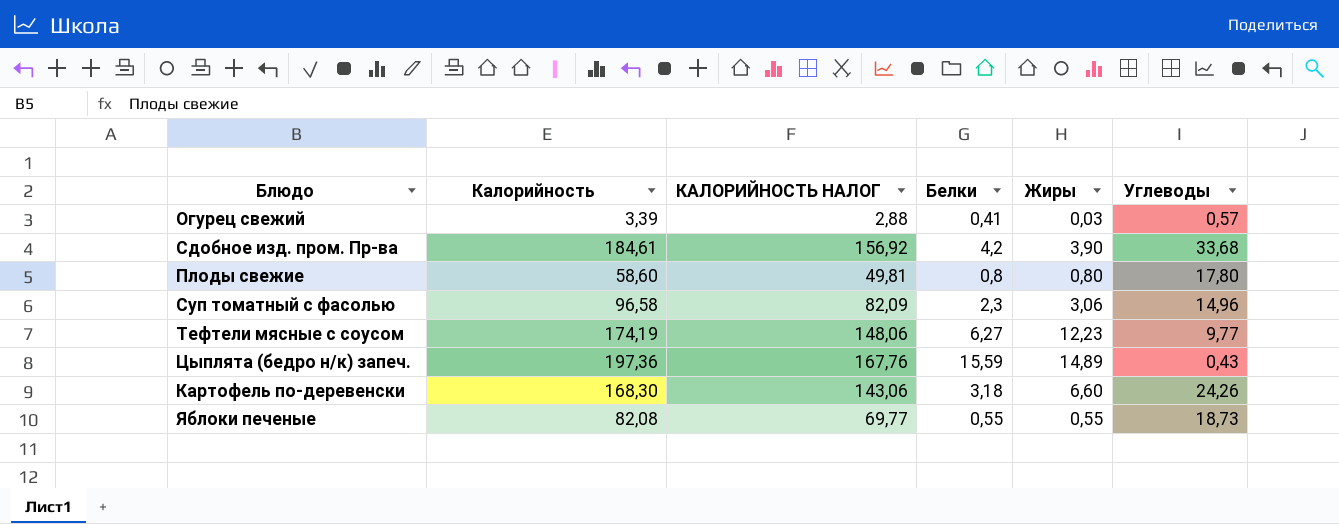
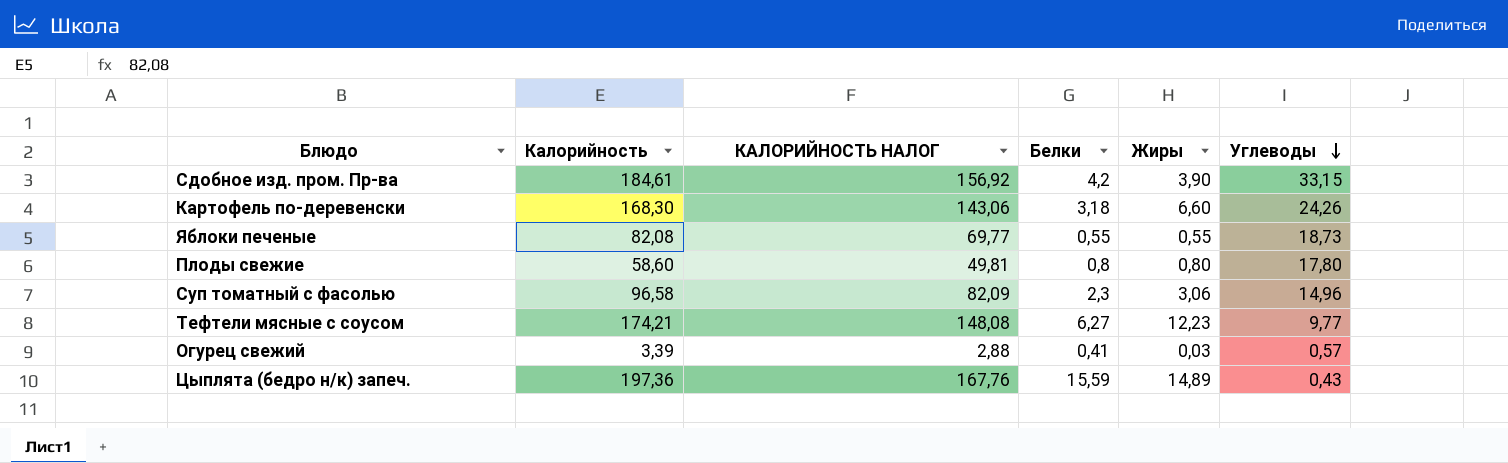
row order: none -> Углеводы descending
Сдобное изд. пром. Пр-ва | Углеводы: 33,68 -> 33,15
Тефтели мясные с соусом | Калорийность: 174,19 -> 174,21
Тефтели мясные с соусом | КАЛОРИЙНОСТЬ НАЛОГ: 148,06 -> 148,08

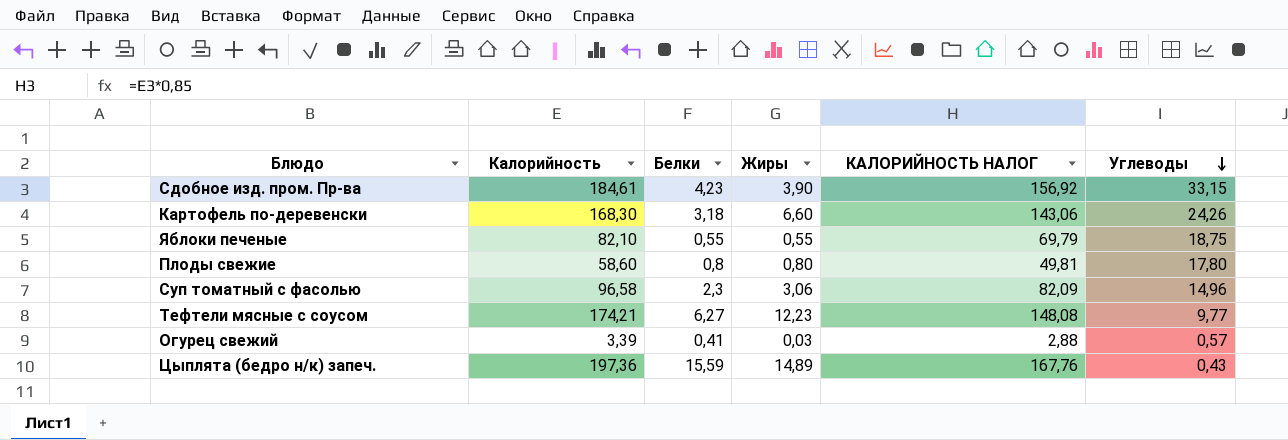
column КАЛОРИЙНОСТЬ НАЛОГ | position: 3 -> 5
Сдобное изд. пром. Пр-ва | Белки: 4,2 -> 4,23
Яблоки печеные | Калорийность: 82,08 -> 82,10
Яблоки печеные | КАЛОРИЙНОСТЬ НАЛОГ: 69,77 -> 69,79
Яблоки печеные | Углеводы: 18,73 -> 18,75

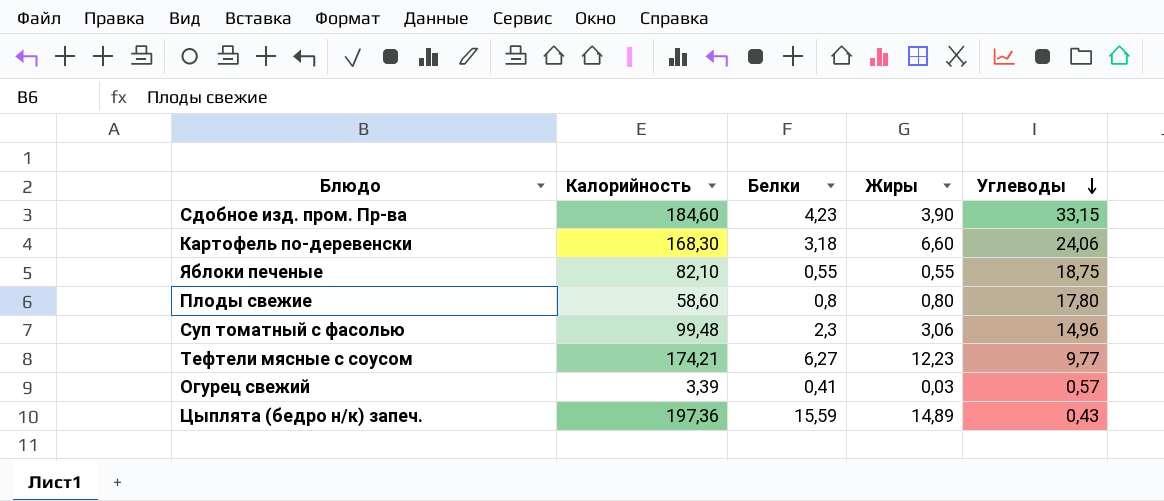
column КАЛОРИЙНОСТЬ НАЛОГ | formula: [Калорийность] * 0,85 -> none
Сдобное изд. пром. Пр-ва | Калорийность: 184,61 -> 184,60
Картофель по-деревенски | Углеводы: 24,26 -> 24,06
Суп томатный с фасолью | Калорийность: 96,58 -> 99,48

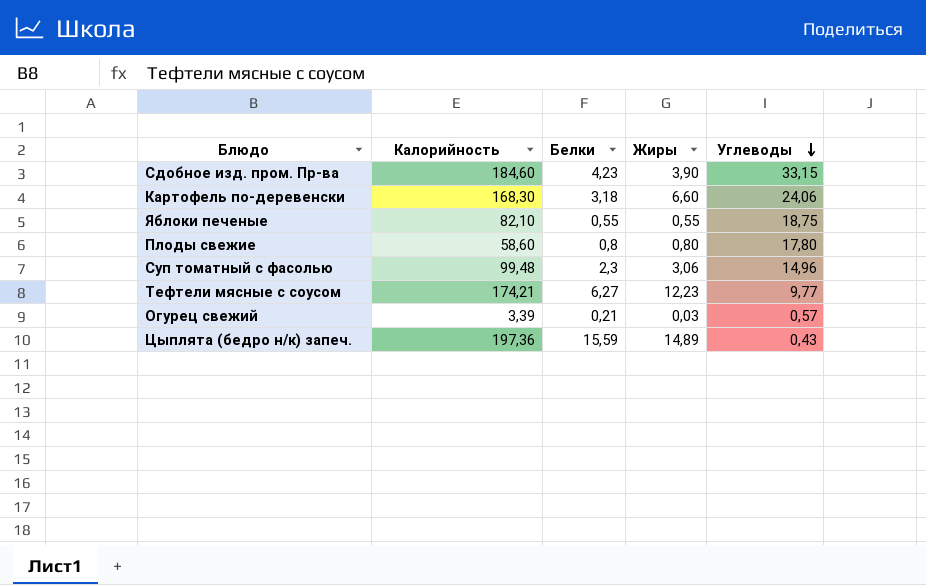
Огурец свежий | Белки: 0,41 -> 0,21

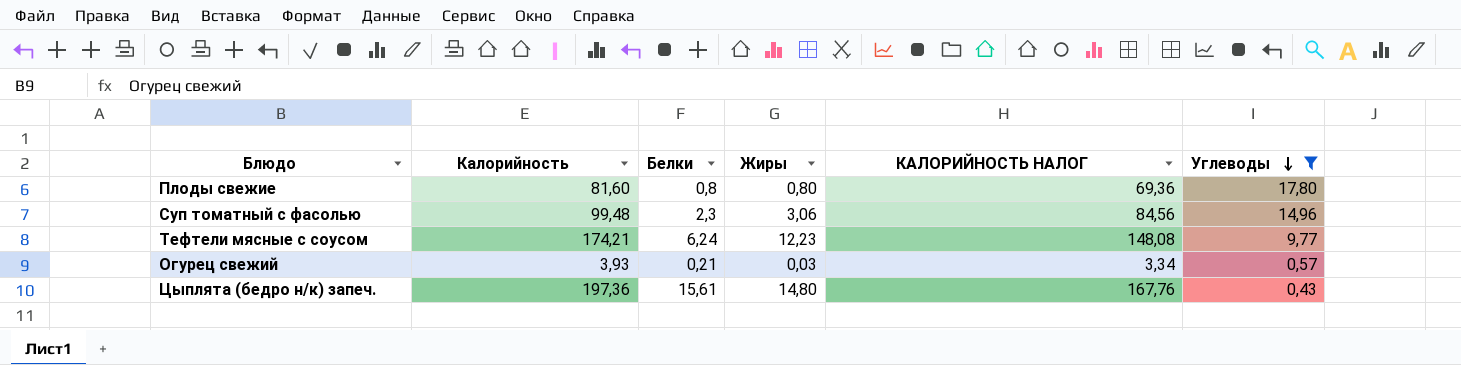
filter: none -> Углеводы <= 17,80
column КАЛОРИЙНОСТЬ НАЛОГ | formula: none -> [Калорийность] * 0,85
Плоды свежие | Калорийность: 58,60 -> 81,60
Тефтели мясные с соусом | Белки: 6,27 -> 6,24
Огурец свежий | Калорийность: 3,39 -> 3,93
Цыплята (бедро н/к) запеч. | Белки: 15,59 -> 15,61
Цыплята (бедро н/к) запеч. | Жиры: 14,89 -> 14,80

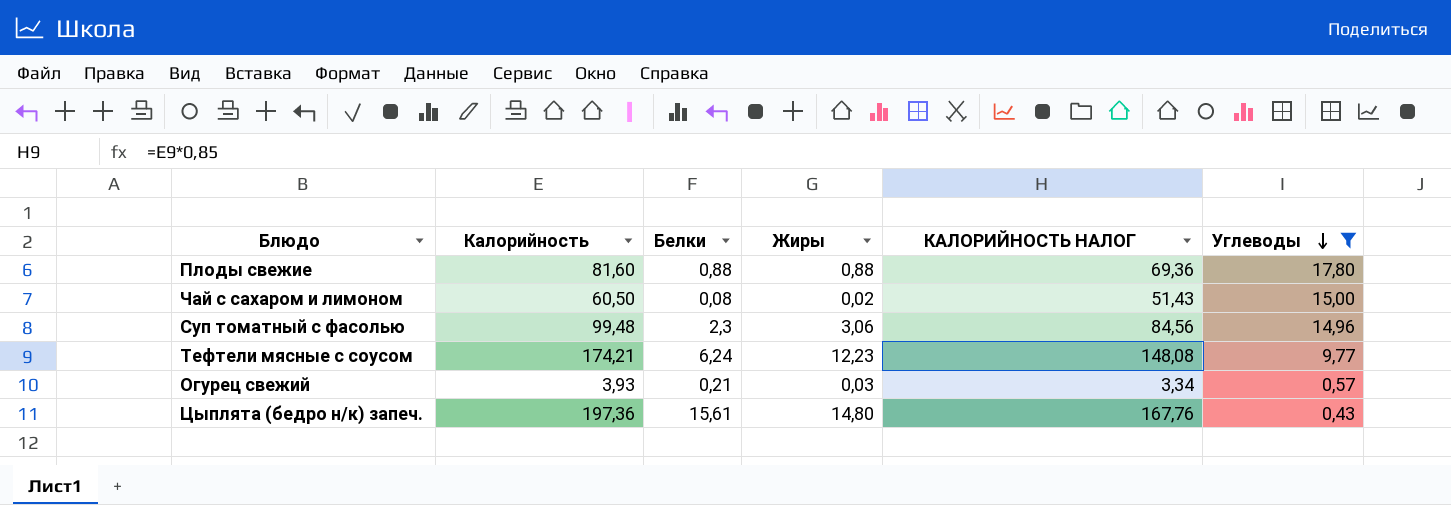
Плоды свежие | Белки: 0,8 -> 0,88
Плоды свежие | Жиры: 0,80 -> 0,88
row Чай с сахаром и лимоном: none -> 60,50 | 0,08 | 0,02 | 51,43 | 15,00

